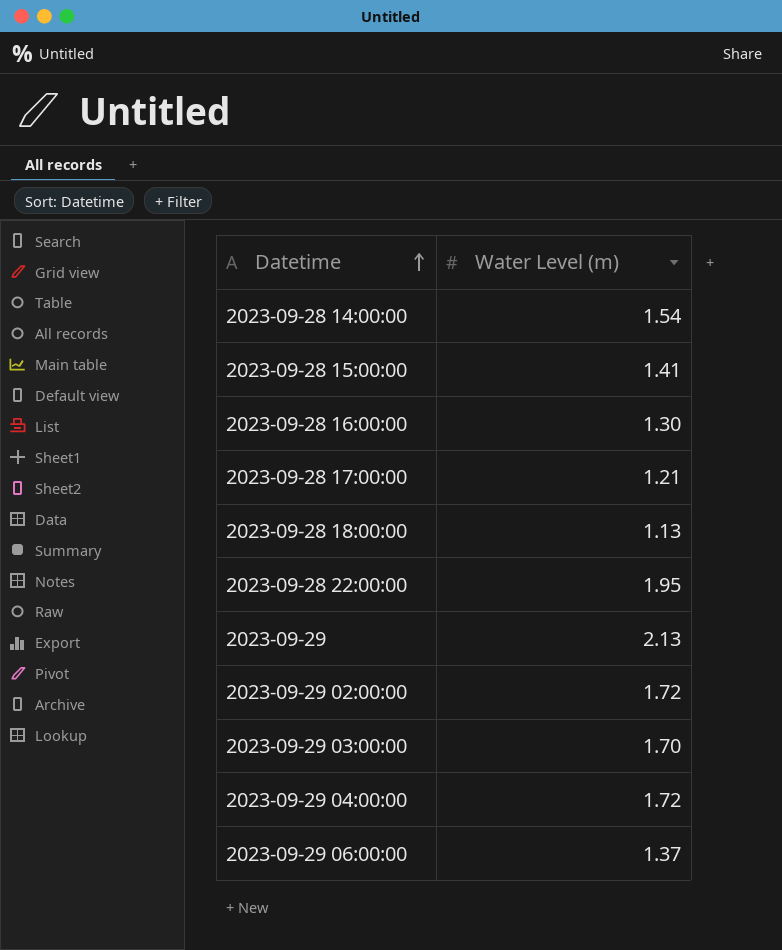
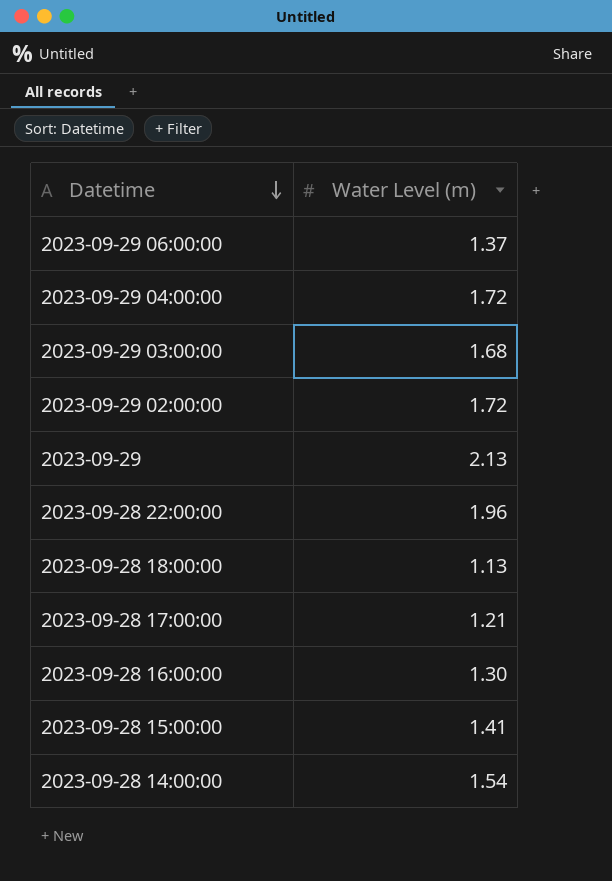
row order: Datetime ascending -> Datetime descending
2023-09-29 03:00:00 | Water Level (m): 1.70 -> 1.68
2023-09-28 22:00:00 | Water Level (m): 1.95 -> 1.96

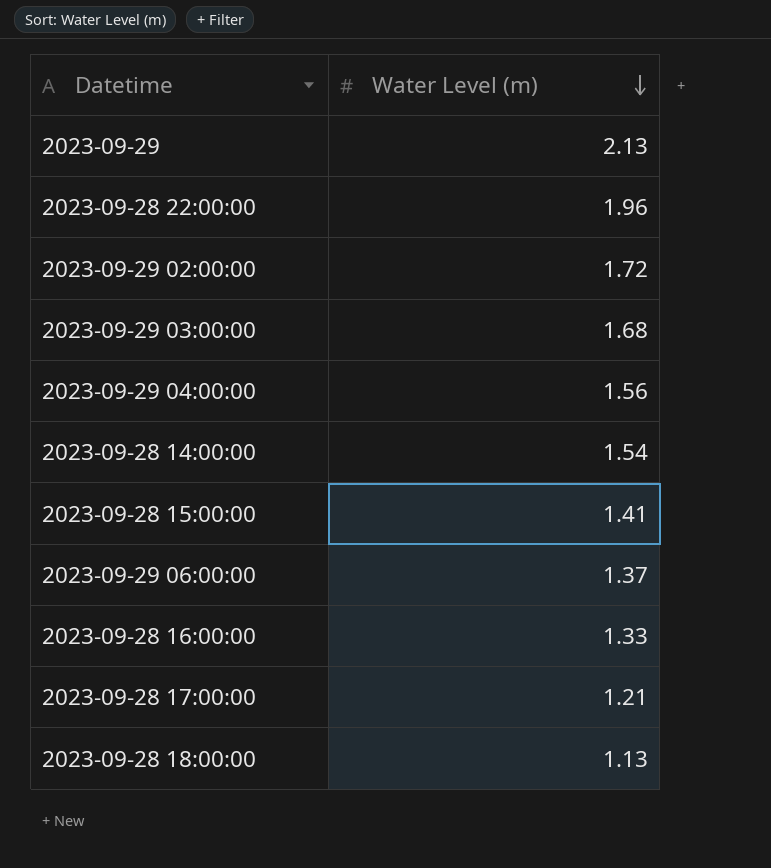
row order: Datetime descending -> Water Level (m) descending
2023-09-29 04:00:00 | Water Level (m): 1.72 -> 1.56
2023-09-28 16:00:00 | Water Level (m): 1.30 -> 1.33

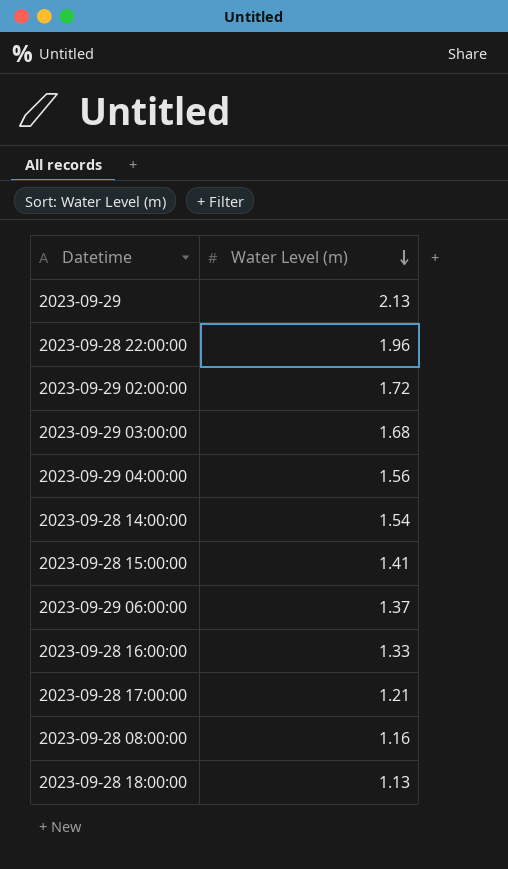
row 2023-09-28 08:00:00: none -> 1.16

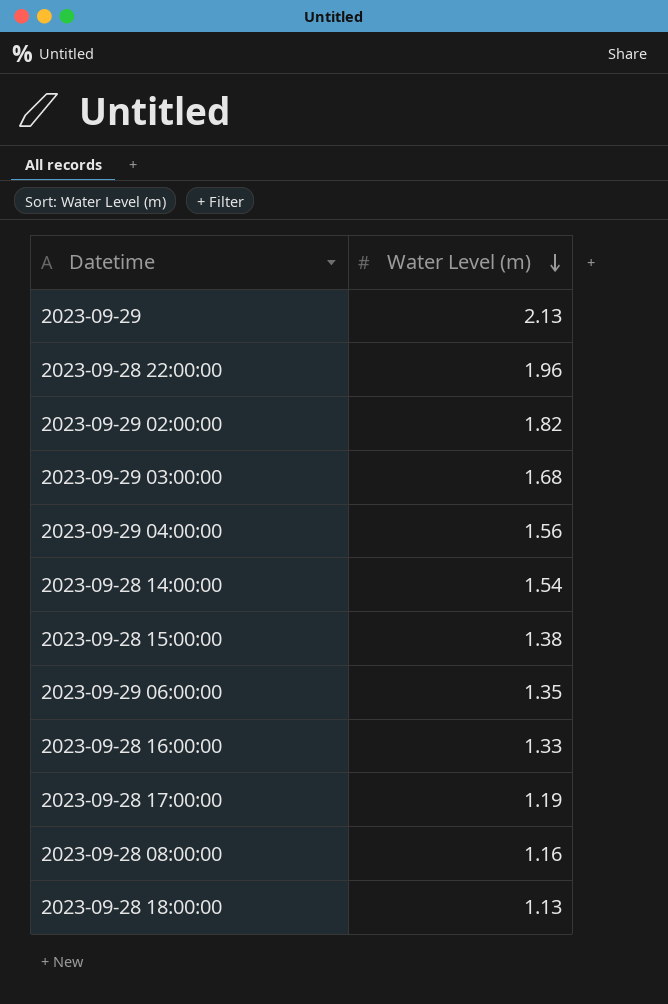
2023-09-29 02:00:00 | Water Level (m): 1.72 -> 1.82
2023-09-28 15:00:00 | Water Level (m): 1.41 -> 1.38
2023-09-29 06:00:00 | Water Level (m): 1.37 -> 1.35
2023-09-28 17:00:00 | Water Level (m): 1.21 -> 1.19

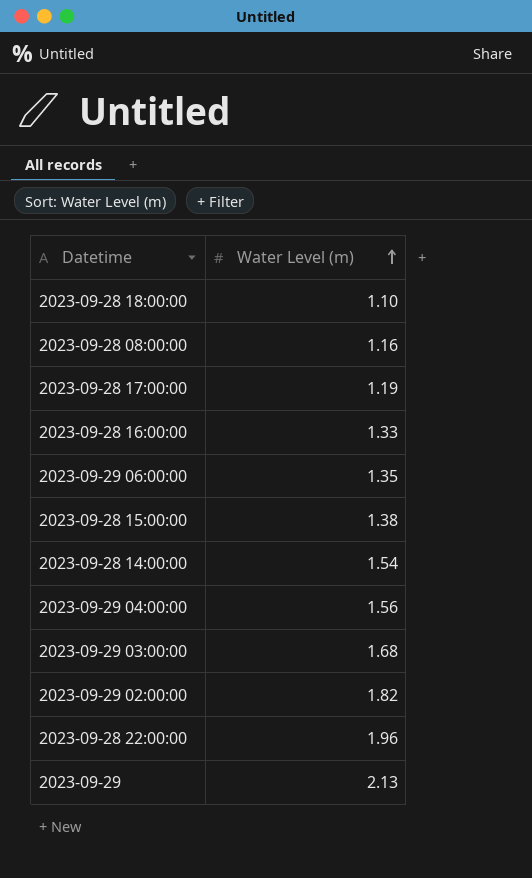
row order: Water Level (m) descending -> Water Level (m) ascending
2023-09-28 18:00:00 | Water Level (m): 1.13 -> 1.10

